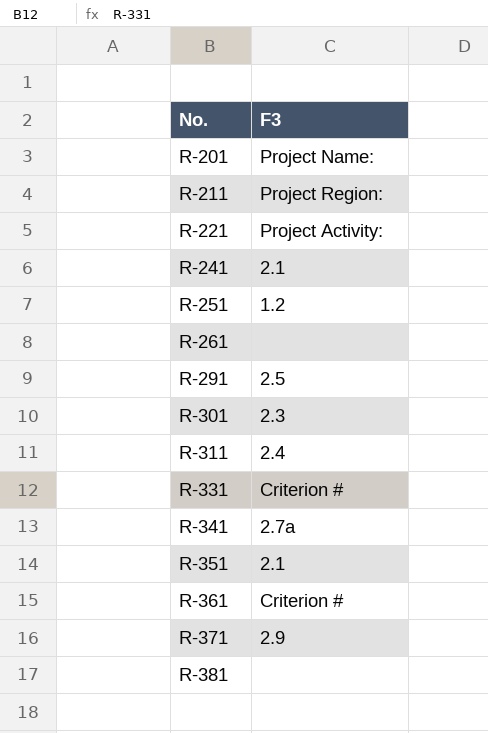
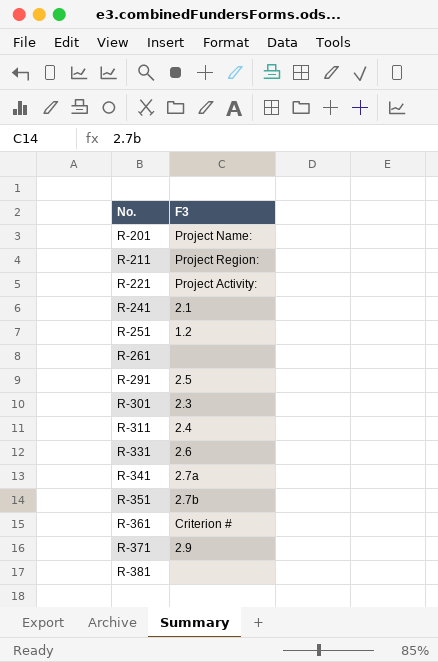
R-331 | F3: Criterion # -> 2.6
R-351 | F3: 2.1 -> 2.7b

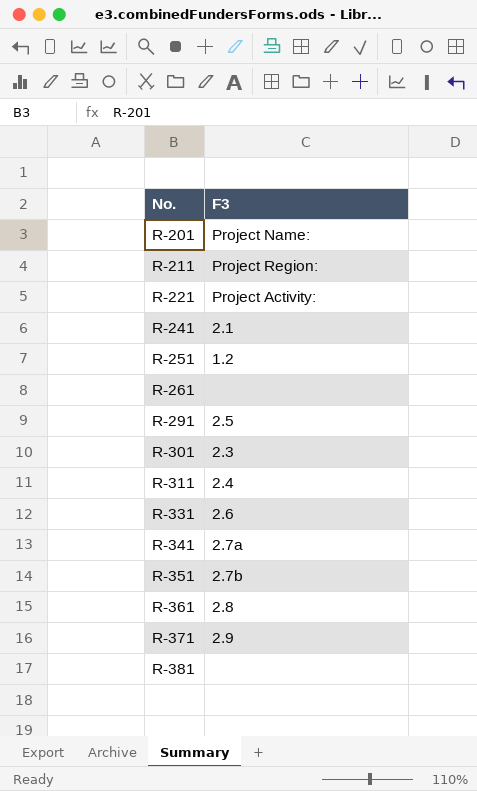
R-361 | F3: Criterion # -> 2.8

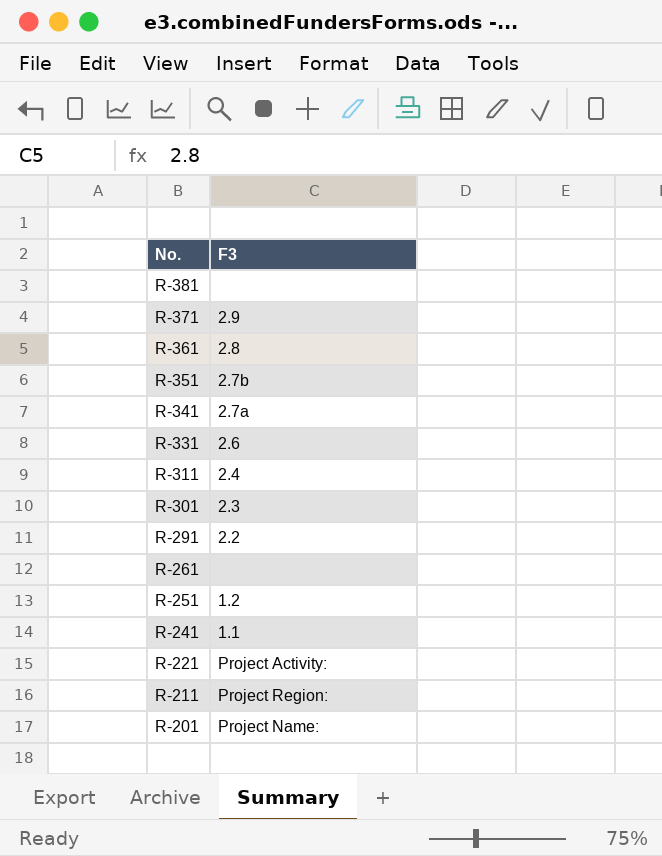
row order: No. ascending -> No. descending
R-291 | F3: 2.5 -> 2.2
R-241 | F3: 2.1 -> 1.1

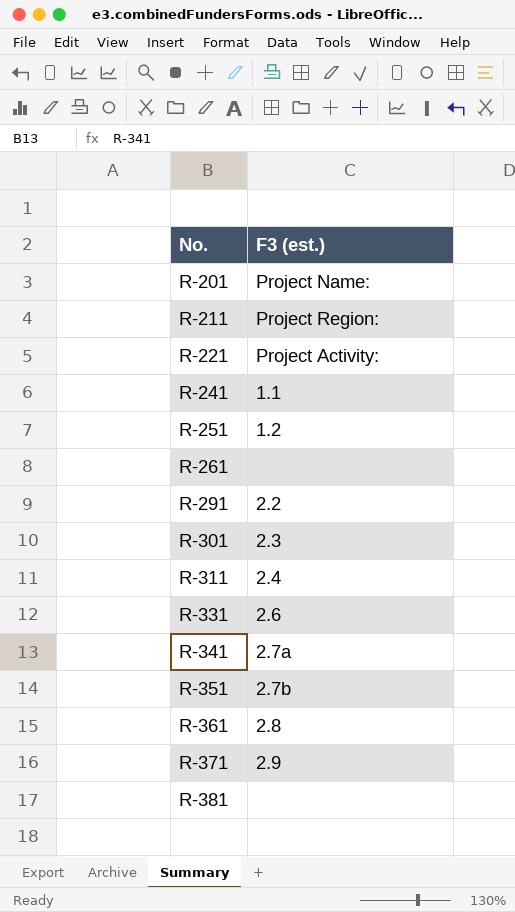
row order: No. descending -> No. ascending
column name: F3 -> F3 (est.)

